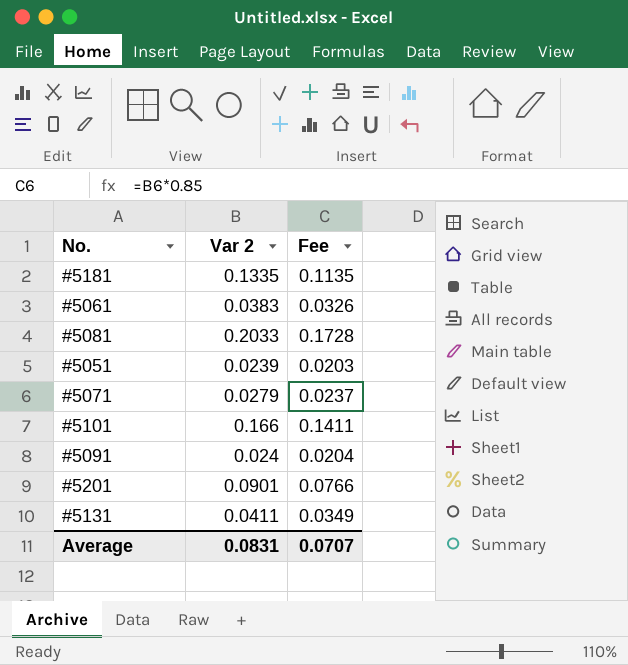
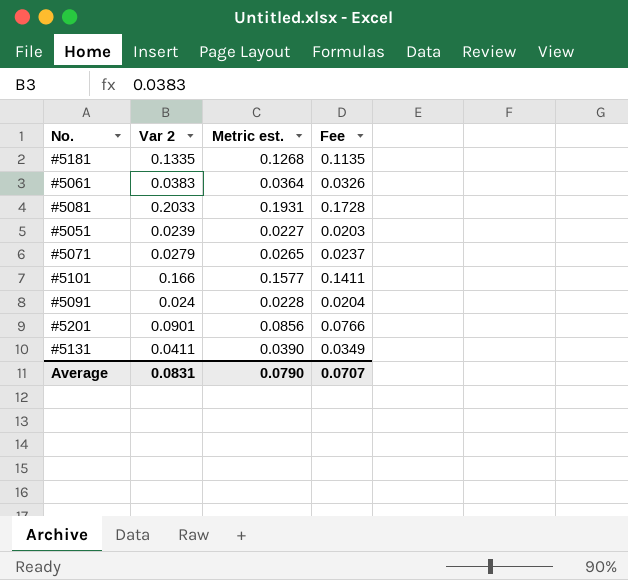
column Metric est. | formula: none -> [Var 2] * 0.95

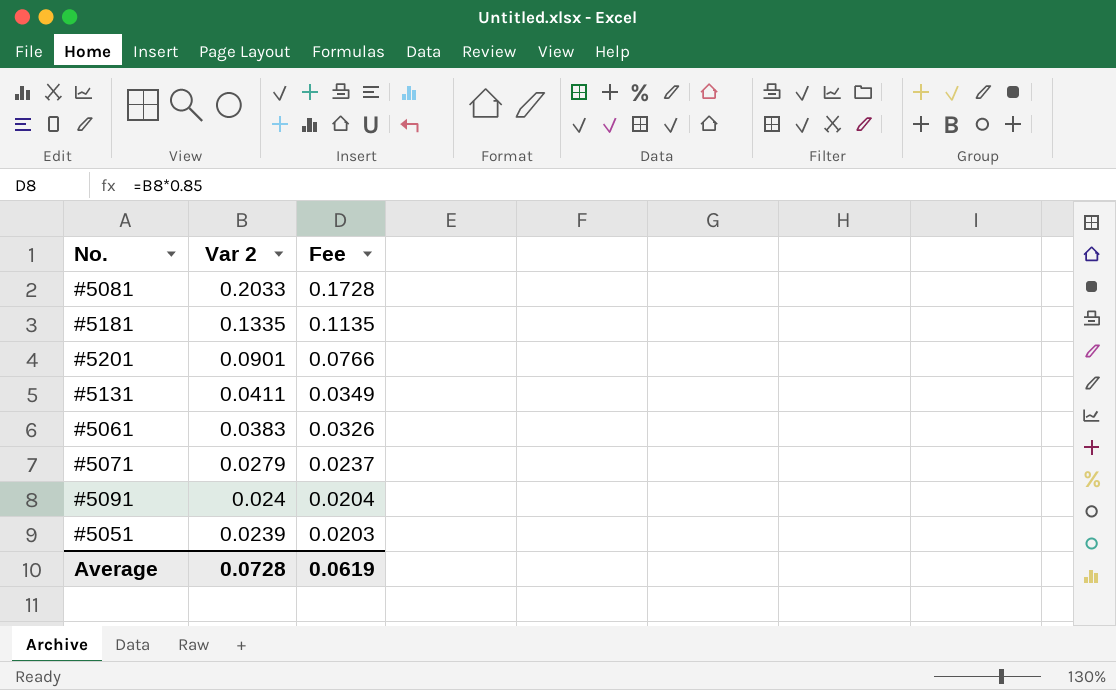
row order: none -> Var 2 descending
column Metric est. | formula: [Var 2] * 0.95 -> none
row #5101: 0.166 | 0.1577 | 0.1411 -> none
Average | Var 2: 0.0831 -> 0.0728
Average | Fee: 0.0707 -> 0.0619

